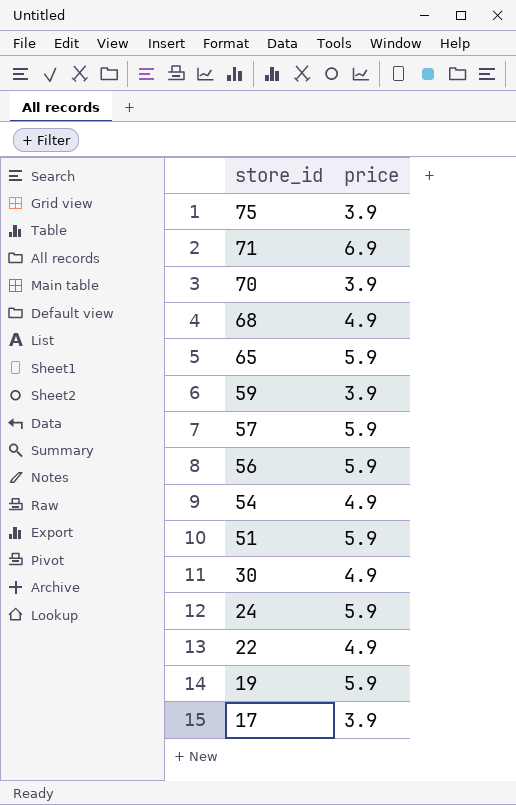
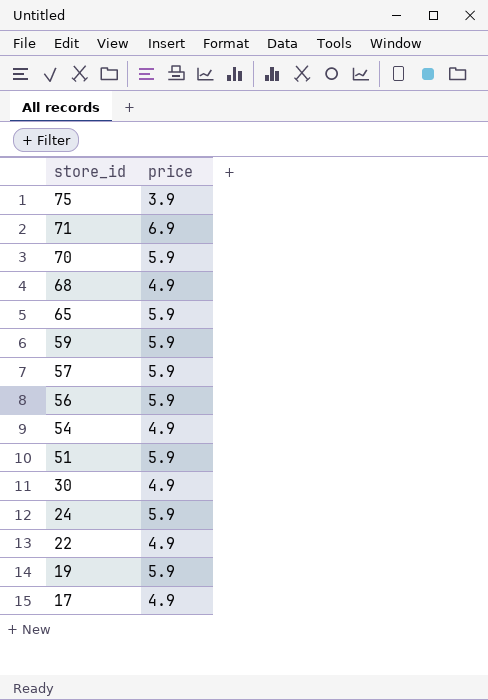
70 | price: 3.9 -> 5.9
59 | price: 3.9 -> 5.9
17 | price: 3.9 -> 4.9

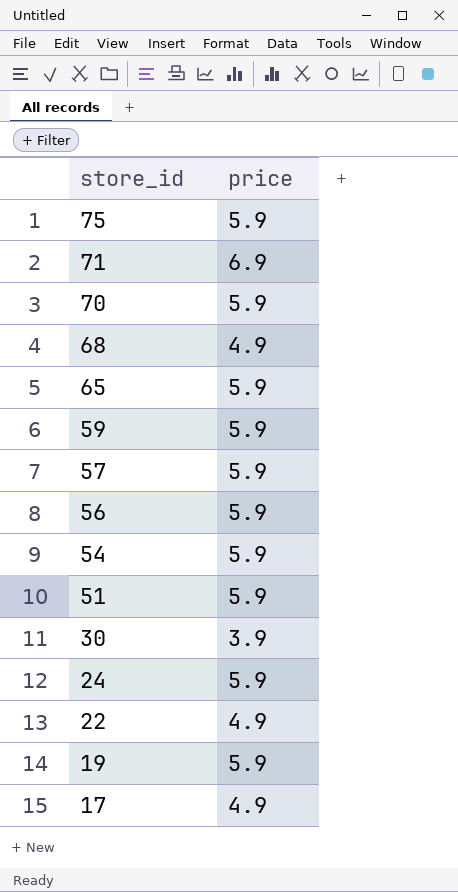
75 | price: 3.9 -> 5.9
54 | price: 4.9 -> 5.9
30 | price: 4.9 -> 3.9

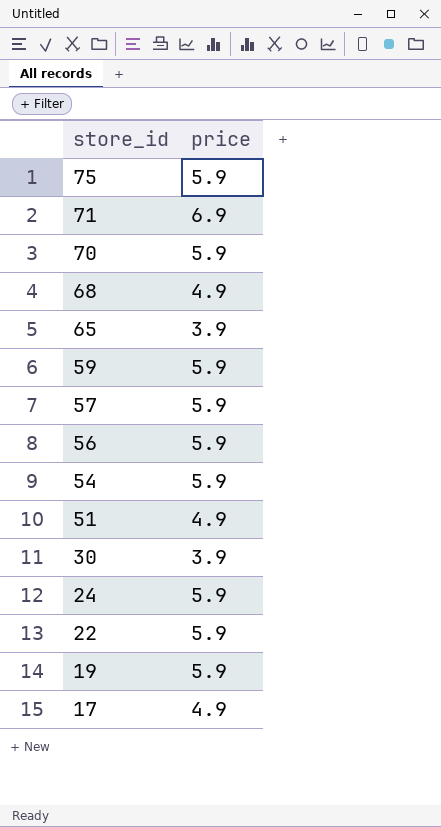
65 | price: 5.9 -> 3.9
51 | price: 5.9 -> 4.9
22 | price: 4.9 -> 5.9

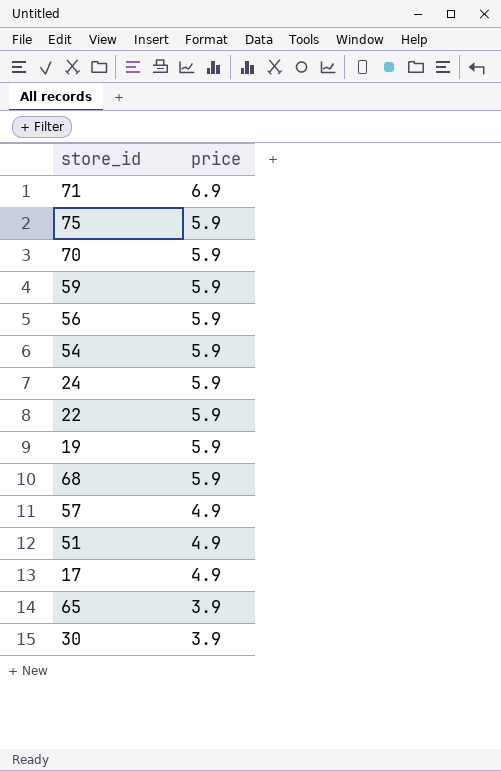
row order: store_id descending -> price descending
68 | price: 4.9 -> 5.9
57 | price: 5.9 -> 4.9

